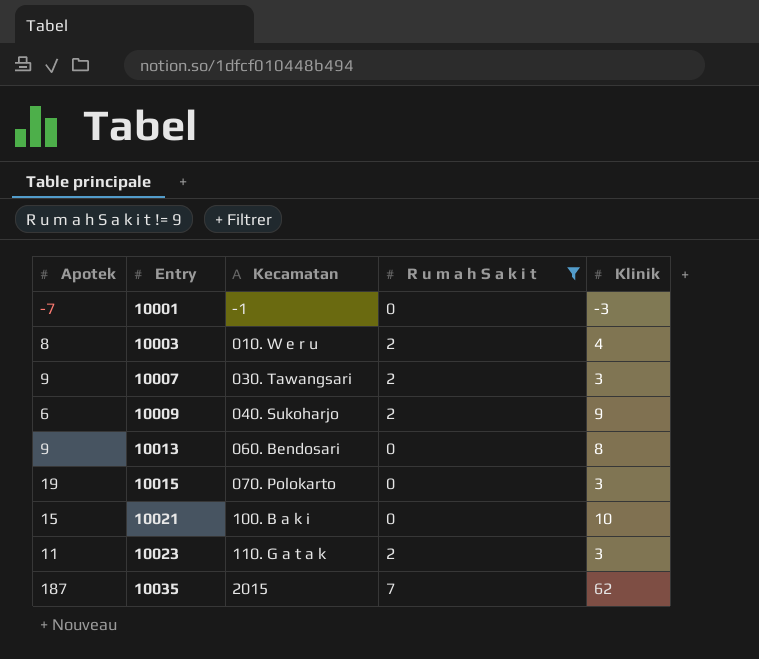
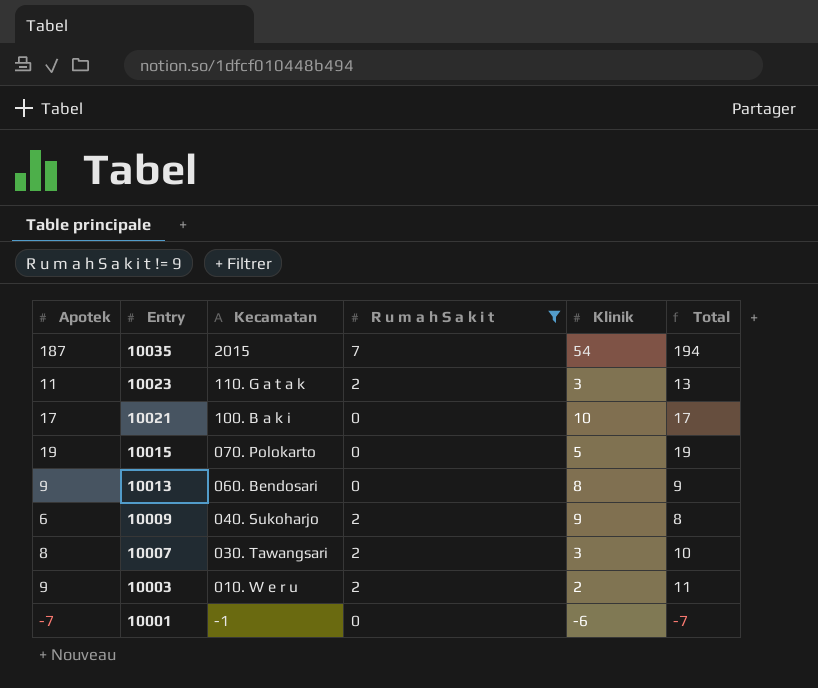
row order: Entry ascending -> Entry descending
column Total | formula: none -> [Apotek] + [R u m a h S a k i t]
10035 | Klinik: 62 -> 54
10021 | Apotek: 15 -> 17
10015 | Klinik: 3 -> 5
10007 | Apotek: 9 -> 8
10003 | Apotek: 8 -> 9
10003 | Klinik: 4 -> 2
10001 | Klinik: -3 -> -6

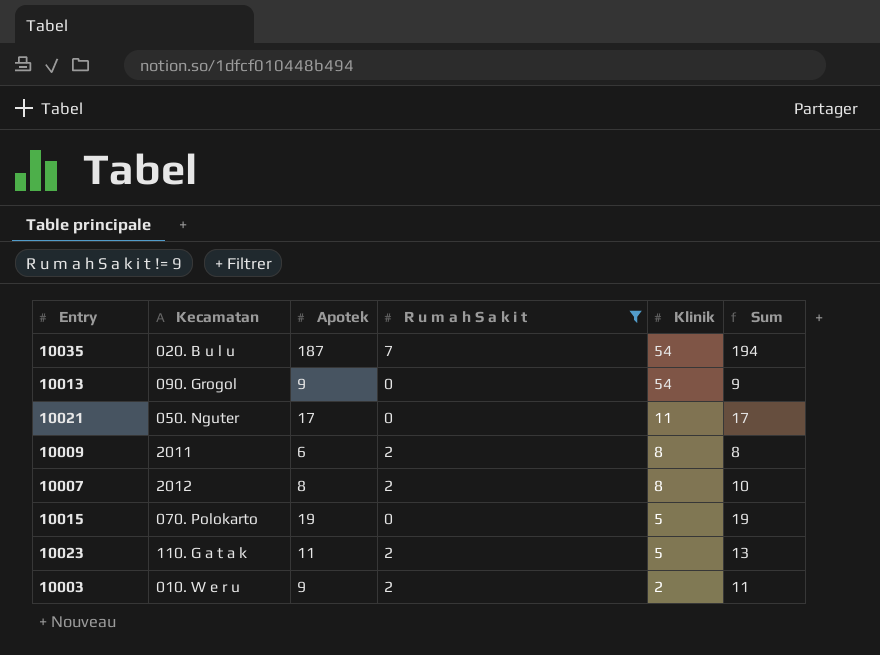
row order: Entry descending -> Klinik descending
column Apotek | position: 1 -> 3
column name: Total -> Sum
row 10001: -7 | -1 | 0 | -6 | -7 -> none
10035 | Kecamatan: 2015 -> 020. B u l u
10013 | Kecamatan: 060. Bendosari -> 090. Grogol
10013 | Klinik: 8 -> 54
10021 | Kecamatan: 100. B a k i -> 050. Nguter
10021 | Klinik: 10 -> 11
10009 | Kecamatan: 040. Sukoharjo -> 2011
10009 | Klinik: 9 -> 8
10007 | Kecamatan: 030. Tawangsari -> 2012
10007 | Klinik: 3 -> 8
10023 | Klinik: 3 -> 5

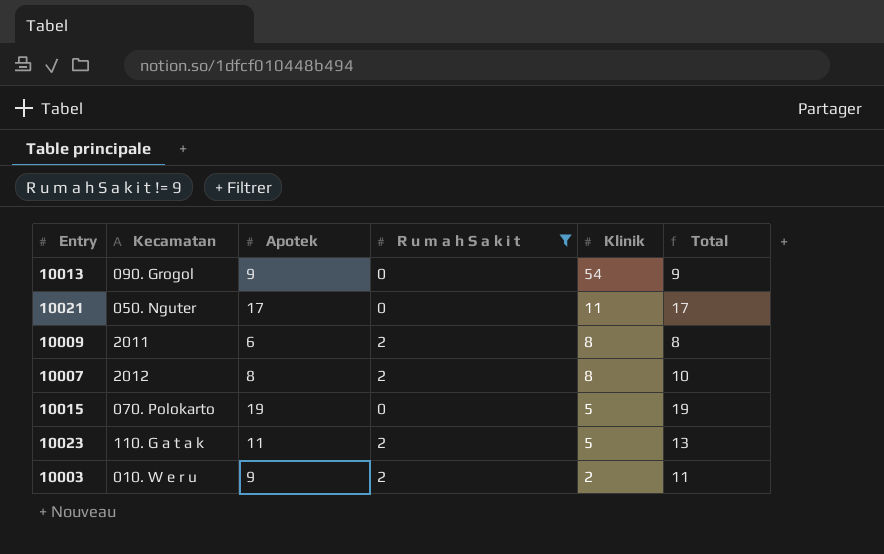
column name: Sum -> Total
row 10035: 020. B u l u | 187 | 7 | 54 | 194 -> none

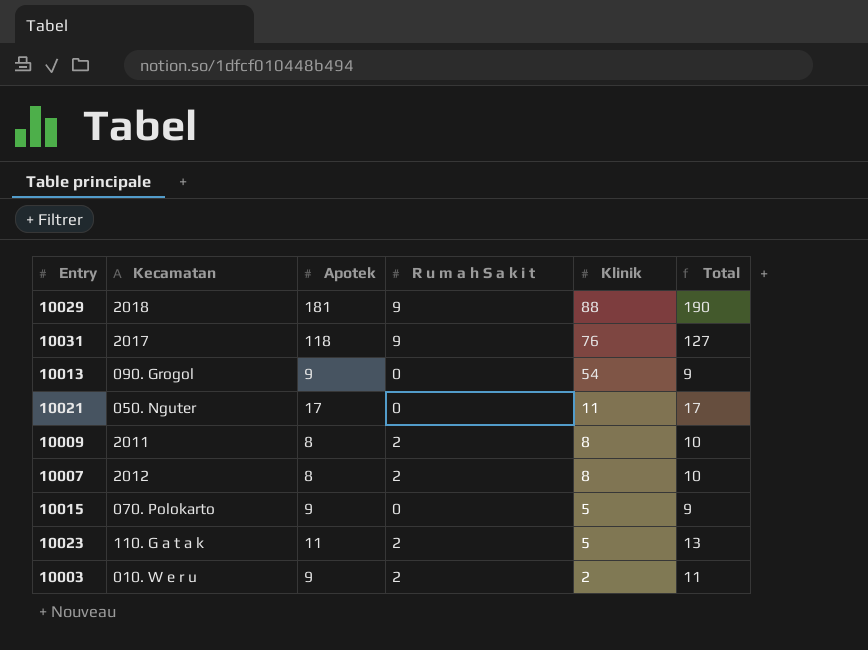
filter: R u m a h S a k i t != 9 -> none
10009 | Apotek: 6 -> 8
10009 | Total: 8 -> 10
10015 | Apotek: 19 -> 9
10015 | Total: 19 -> 9

